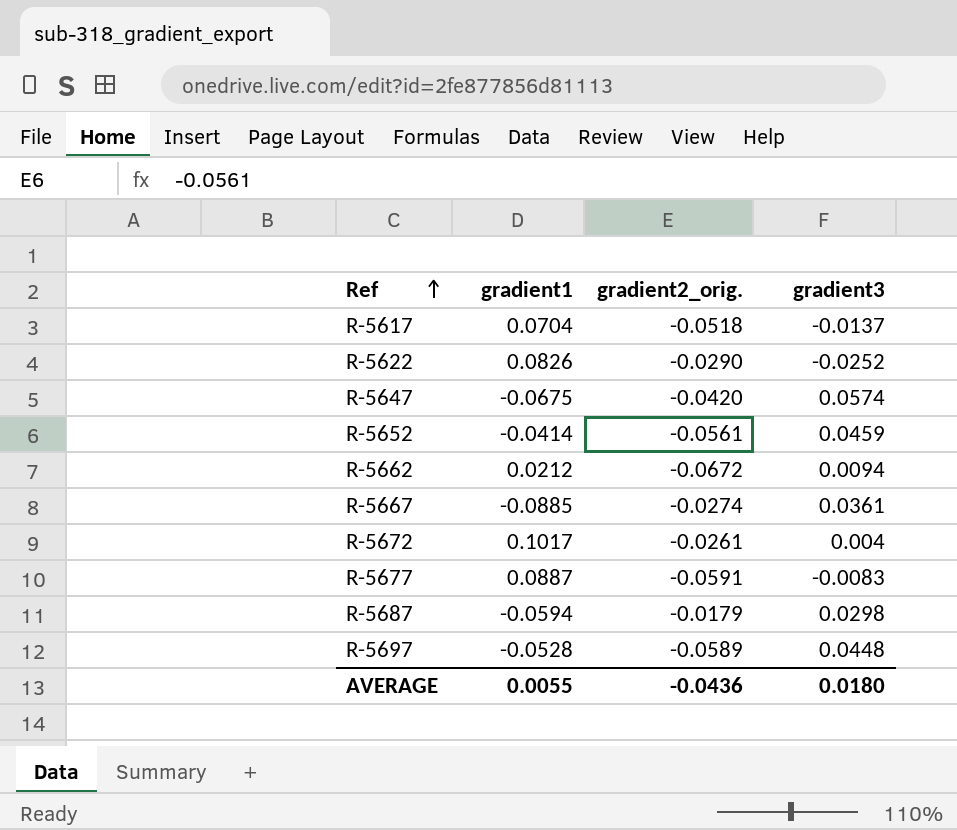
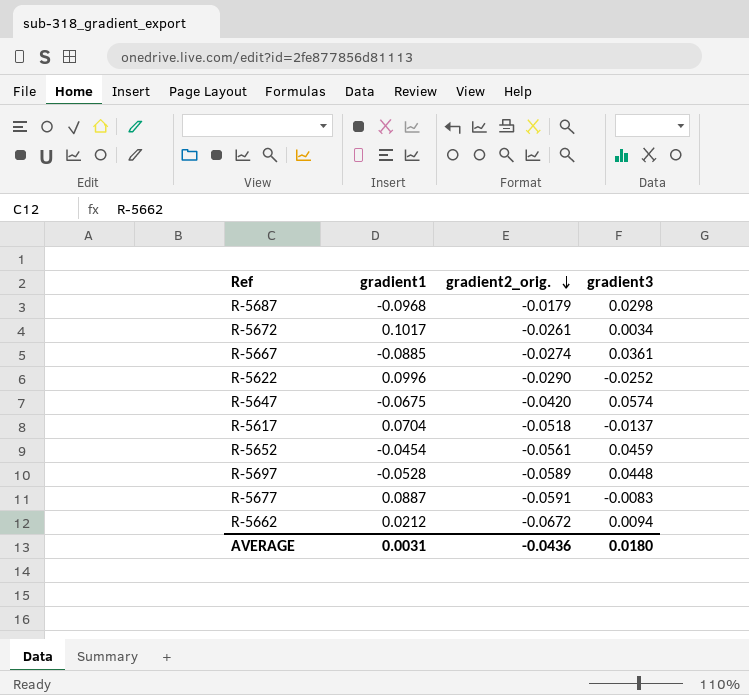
row order: Ref ascending -> gradient2_orig. descending
R-5687 | gradient1: -0.0594 -> -0.0968
R-5672 | gradient3: 0.004 -> 0.0034
R-5622 | gradient1: 0.0826 -> 0.0996
R-5652 | gradient1: -0.0414 -> -0.0454
AVERAGE | gradient1: 0.0055 -> 0.0031

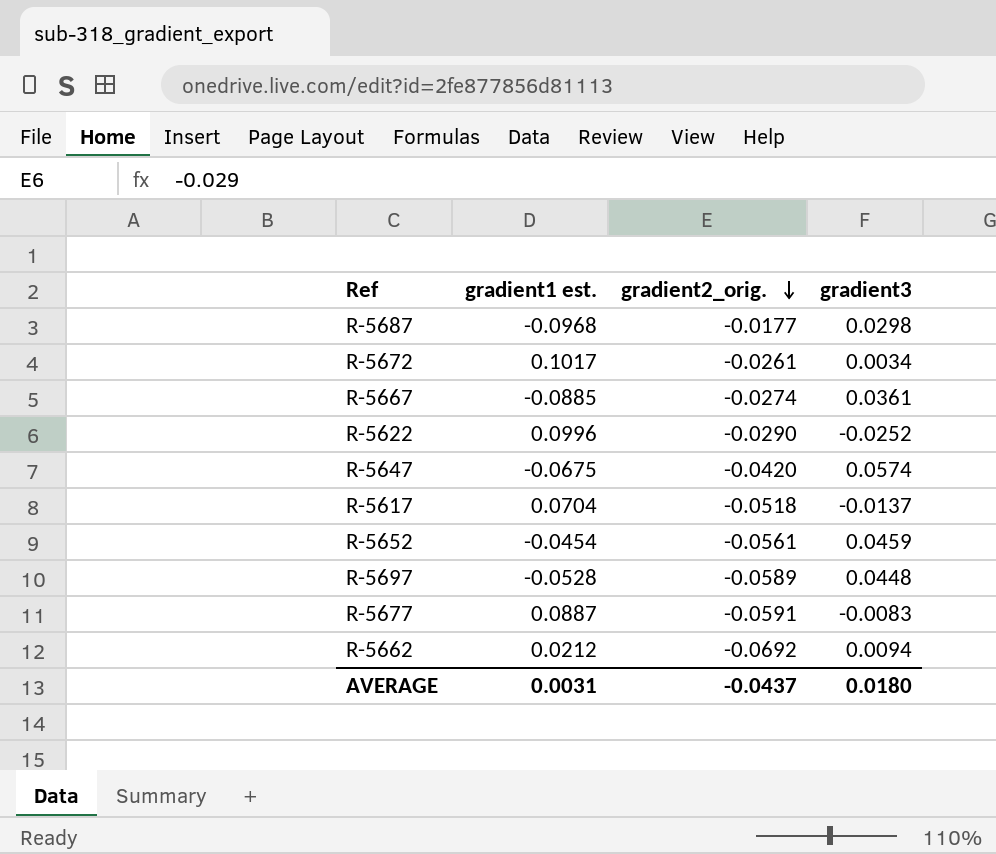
column name: gradient1 -> gradient1 est.
R-5687 | gradient2_orig.: -0.0179 -> -0.0177
R-5662 | gradient2_orig.: -0.0672 -> -0.0692
AVERAGE | gradient2_orig.: -0.0436 -> -0.0437

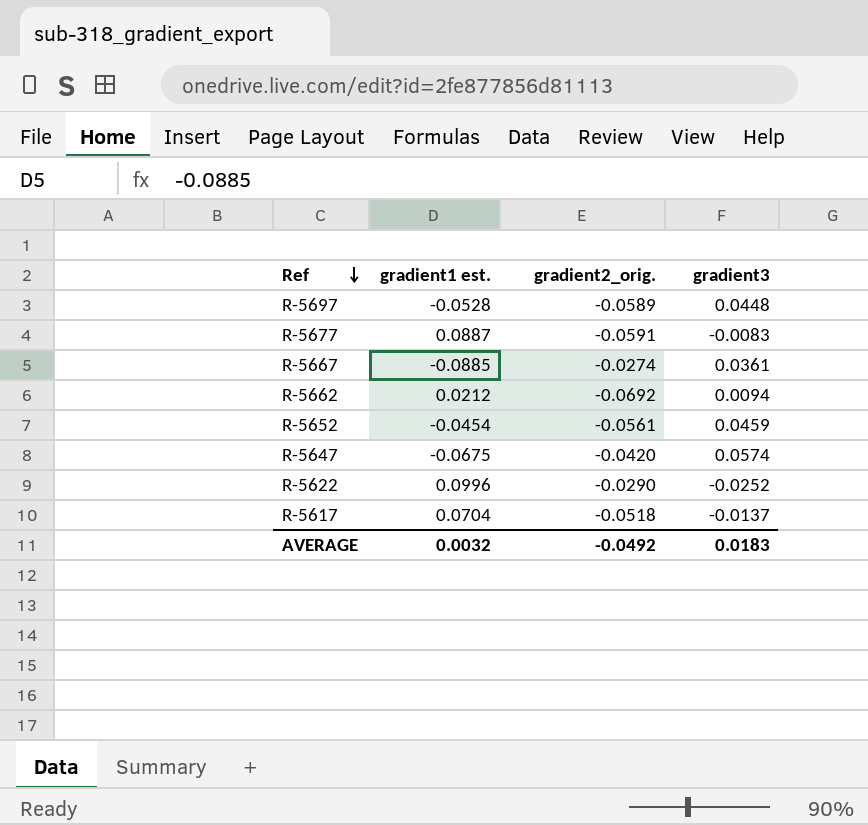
row order: gradient2_orig. descending -> Ref descending
row R-5687: -0.0968 | -0.0177 | 0.0298 -> none
row R-5672: 0.1017 | -0.0261 | 0.0034 -> none
AVERAGE | gradient1 est.: 0.0031 -> 0.0032
AVERAGE | gradient2_orig.: -0.0437 -> -0.0492
AVERAGE | gradient3: 0.0180 -> 0.0183

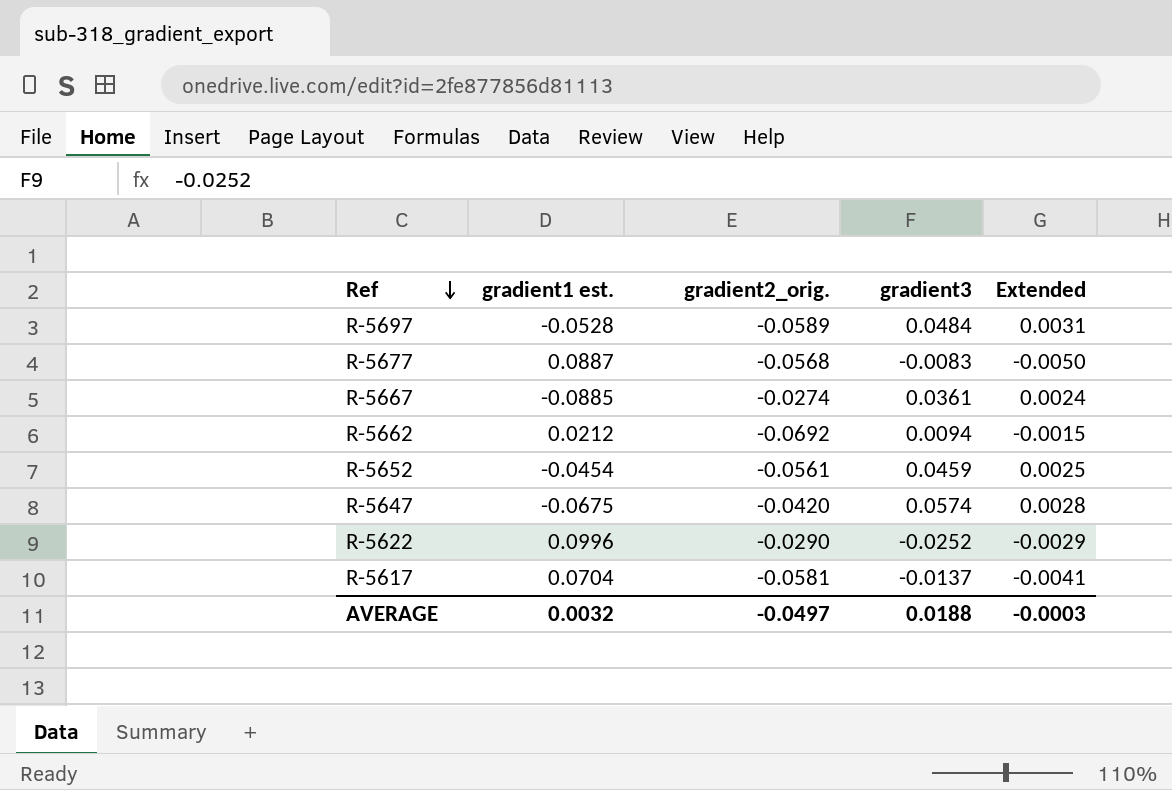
column Extended | formula: none -> [gradient1 est.] * [gradient2_orig.]
R-5697 | gradient3: 0.0448 -> 0.0484
R-5677 | gradient2_orig.: -0.0591 -> -0.0568
R-5617 | gradient2_orig.: -0.0518 -> -0.0581
AVERAGE | gradient2_orig.: -0.0492 -> -0.0497
AVERAGE | gradient3: 0.0183 -> 0.0188

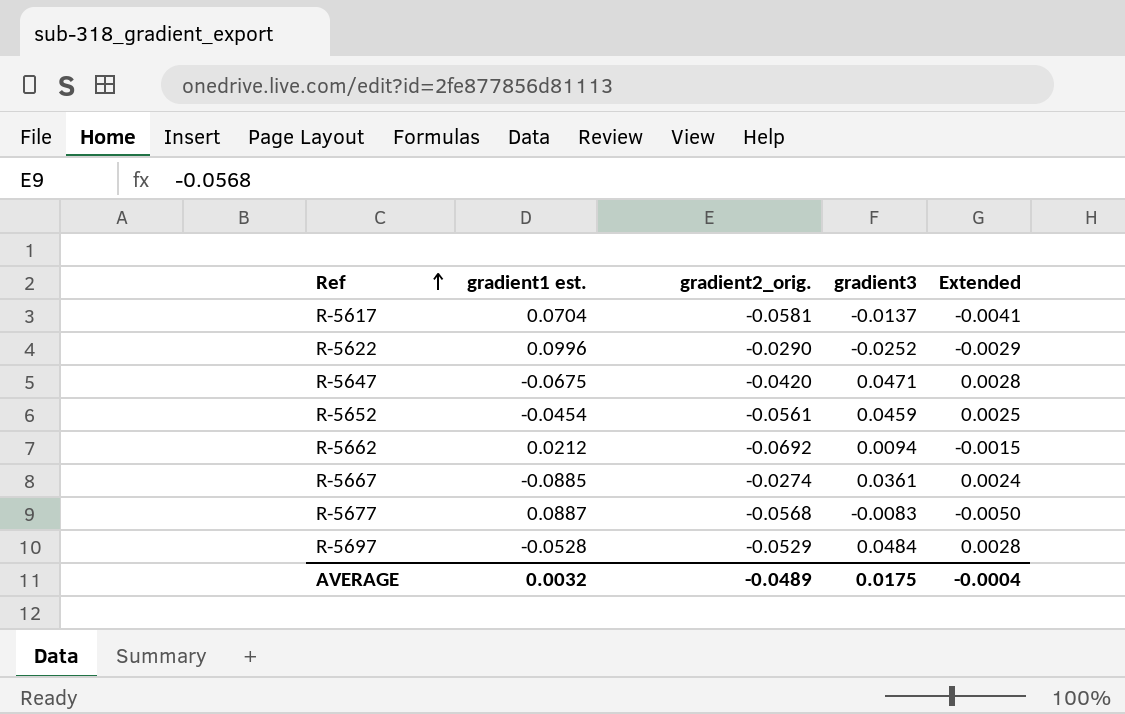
row order: Ref descending -> Ref ascending
R-5647 | gradient3: 0.0574 -> 0.0471
R-5697 | gradient2_orig.: -0.0589 -> -0.0529
R-5697 | Extended: 0.0031 -> 0.0028
AVERAGE | gradient2_orig.: -0.0497 -> -0.0489
AVERAGE | gradient3: 0.0188 -> 0.0175
AVERAGE | Extended: -0.0003 -> -0.0004

